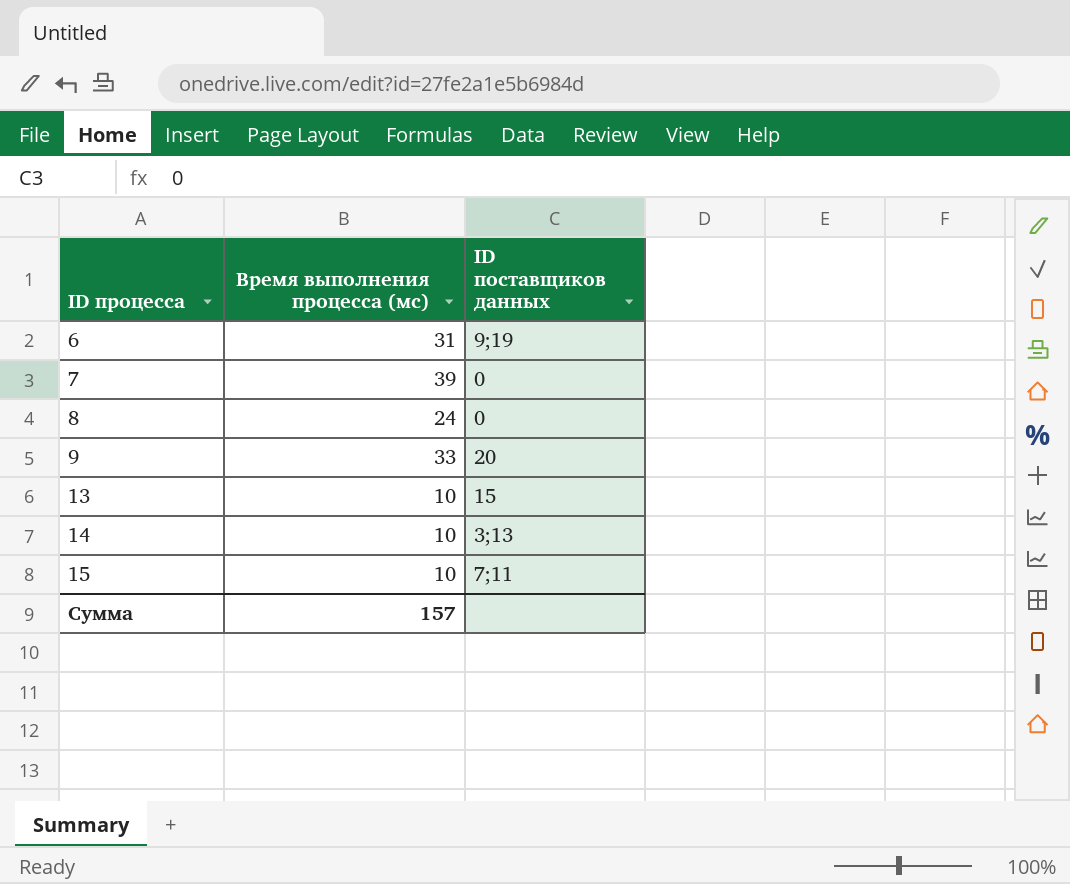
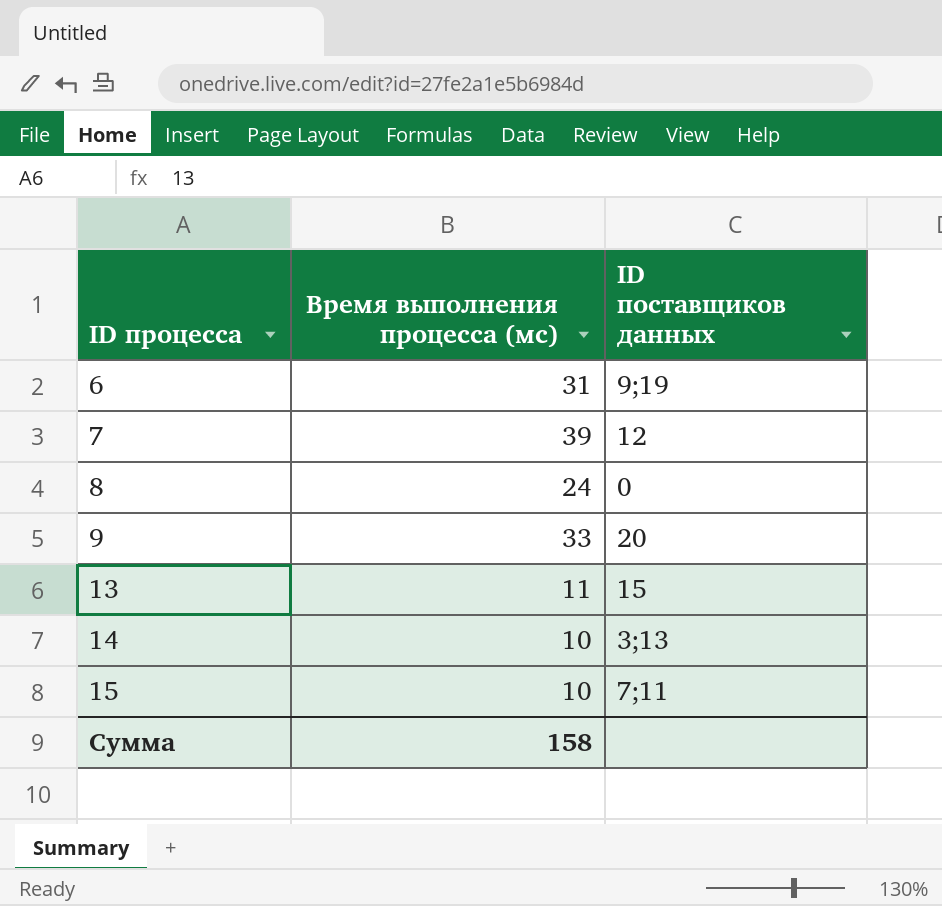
7 | ID поставщиков данных: 0 -> 12
13 | Время выполнения процесса (мс): 10 -> 11
Сумма | Время выполнения процесса (мс): 157 -> 158

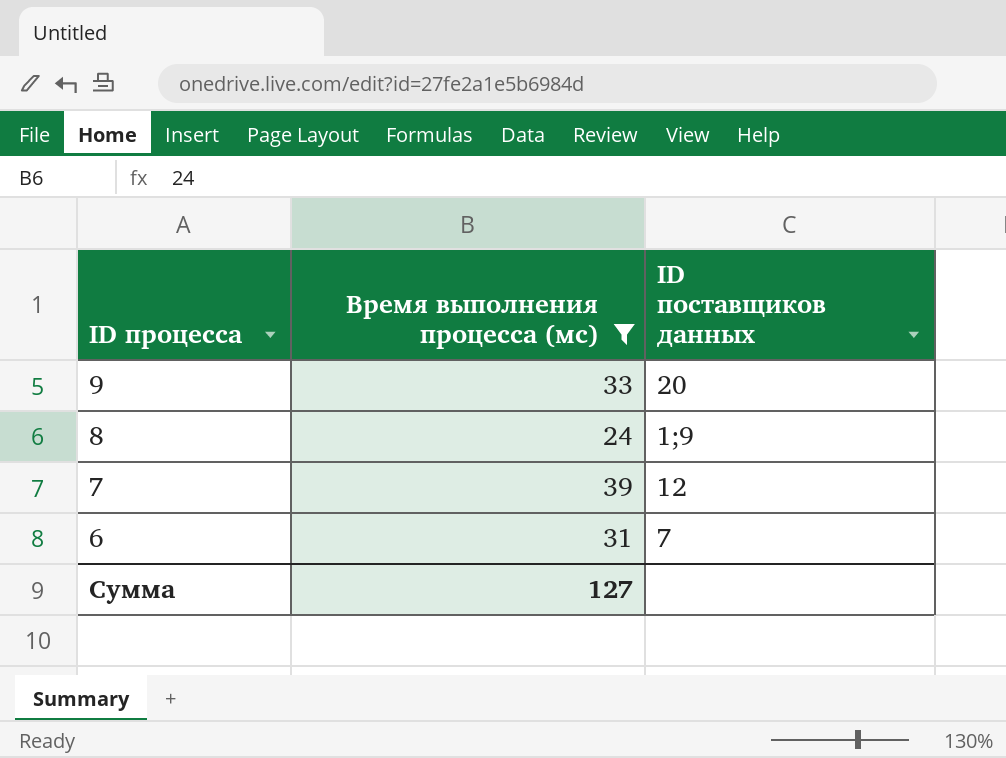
filter: none -> Время выполнения процесса (мс) >= 24
row order: ID процесса ascending -> ID процесса descending
8 | ID поставщиков данных: 0 -> 1;9
6 | ID поставщиков данных: 9;19 -> 7
Сумма | Время выполнения процесса (мс): 158 -> 127

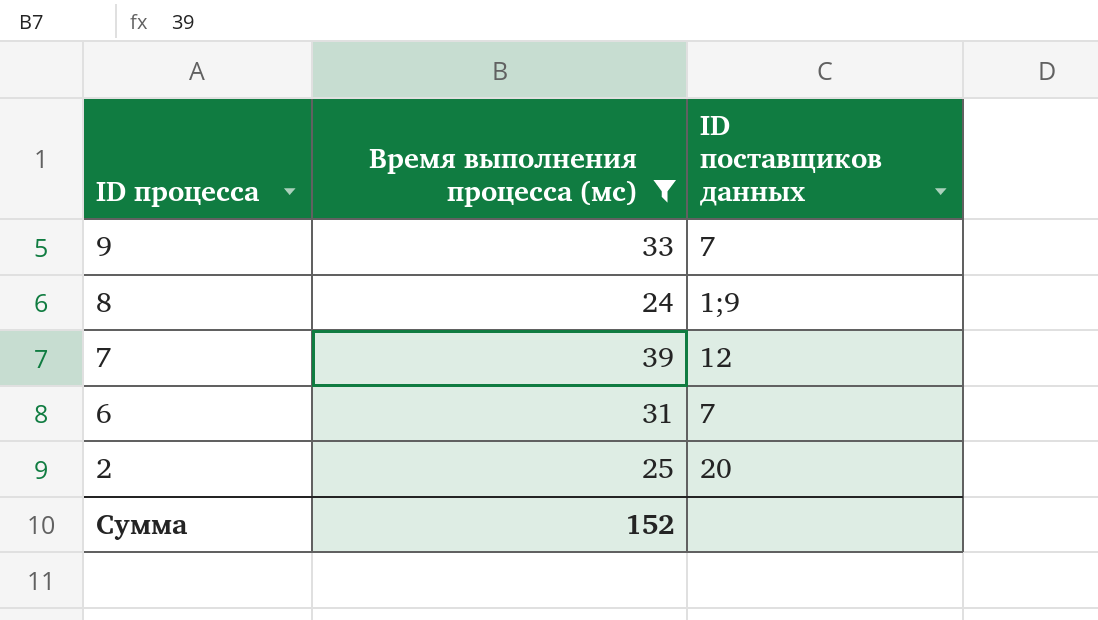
9 | ID поставщиков данных: 20 -> 7
row 2: none -> 25 | 20
Сумма | Время выполнения процесса (мс): 127 -> 152

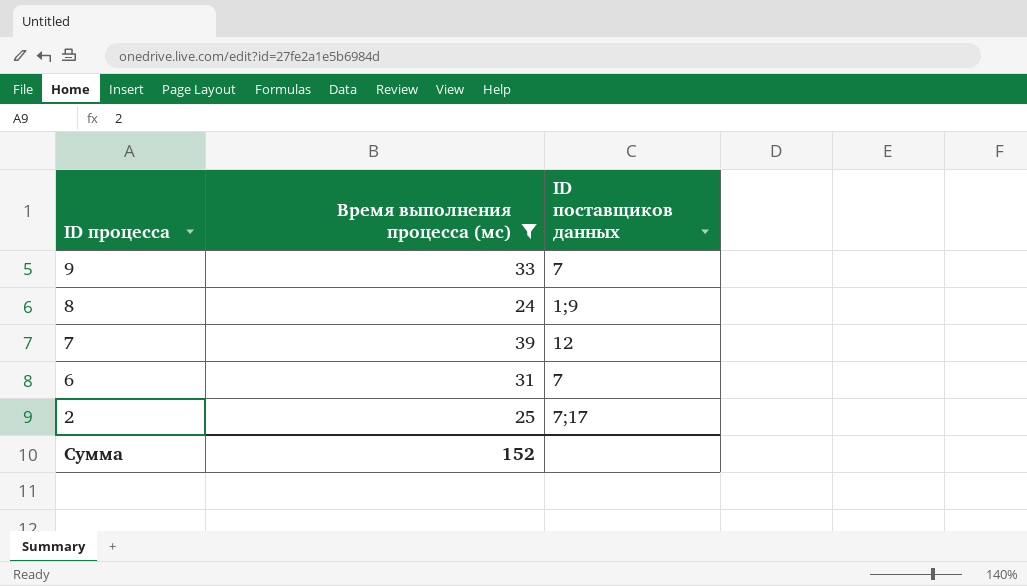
2 | ID поставщиков данных: 20 -> 7;17

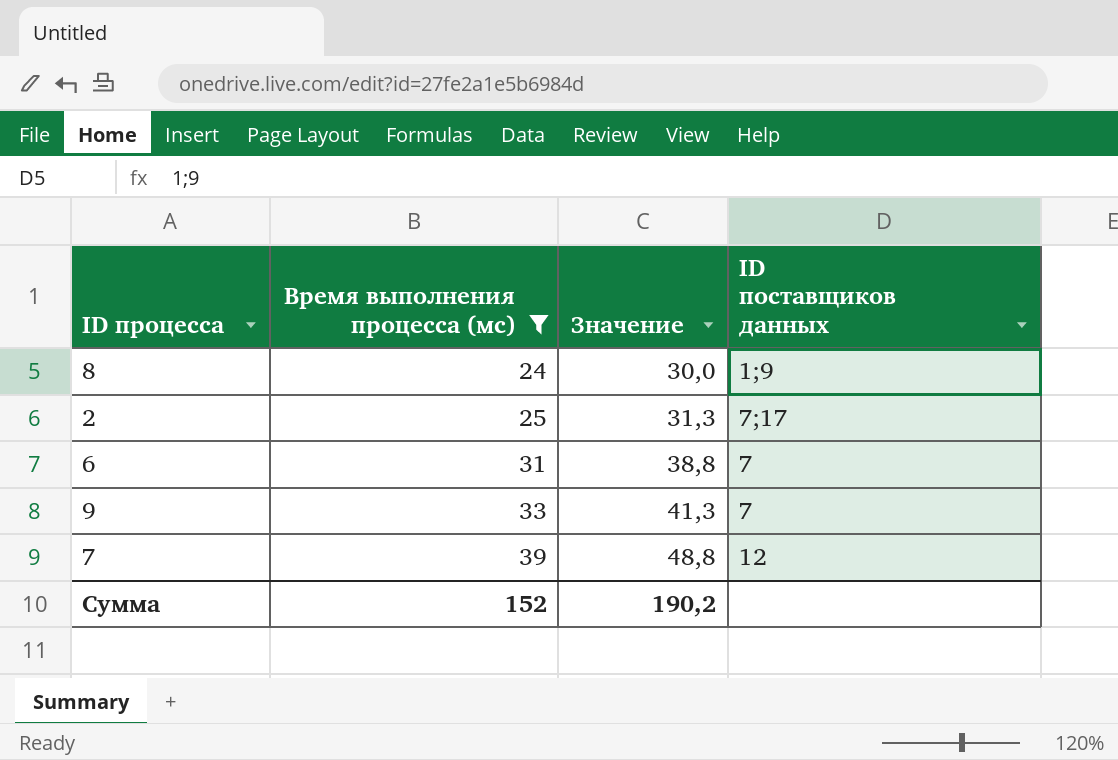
row order: ID процесса descending -> Время выполнения процесса (мс) ascending
column Значение | formula: none -> [Время выполнения процесса (мс)] * 1,25

